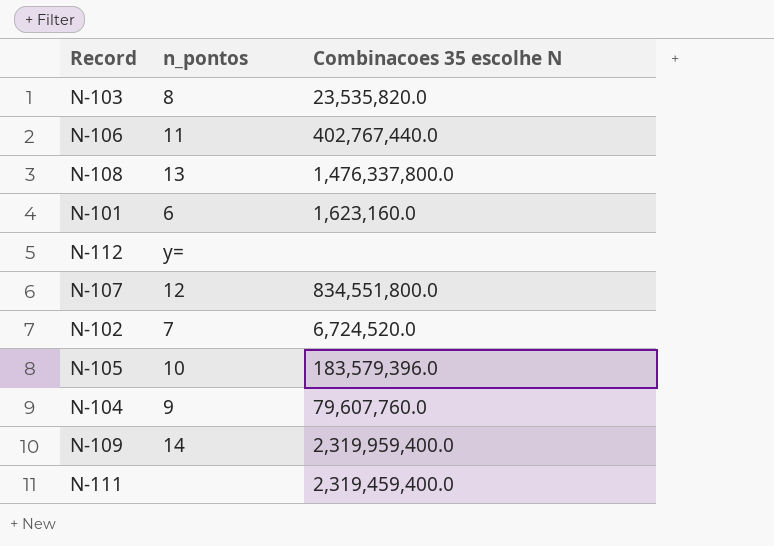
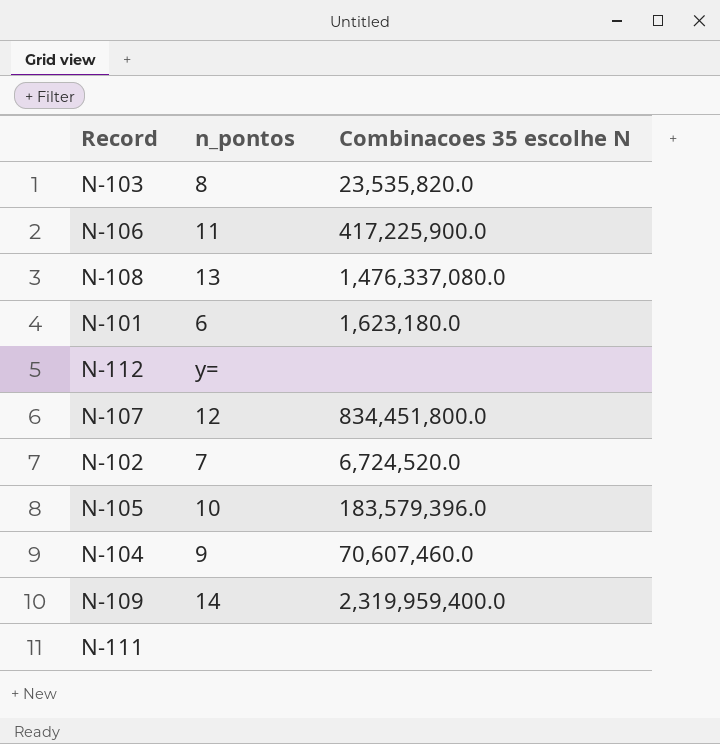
N-106 | Combinacoes 35 escolhe N: 402,767,440.0 -> 417,225,900.0
N-108 | Combinacoes 35 escolhe N: 1,476,337,800.0 -> 1,476,337,080.0
N-101 | Combinacoes 35 escolhe N: 1,623,160.0 -> 1,623,180.0
N-107 | Combinacoes 35 escolhe N: 834,551,800.0 -> 834,451,800.0
N-104 | Combinacoes 35 escolhe N: 79,607,760.0 -> 70,607,460.0
N-111 | Combinacoes 35 escolhe N: 2,319,459,400.0 -> none

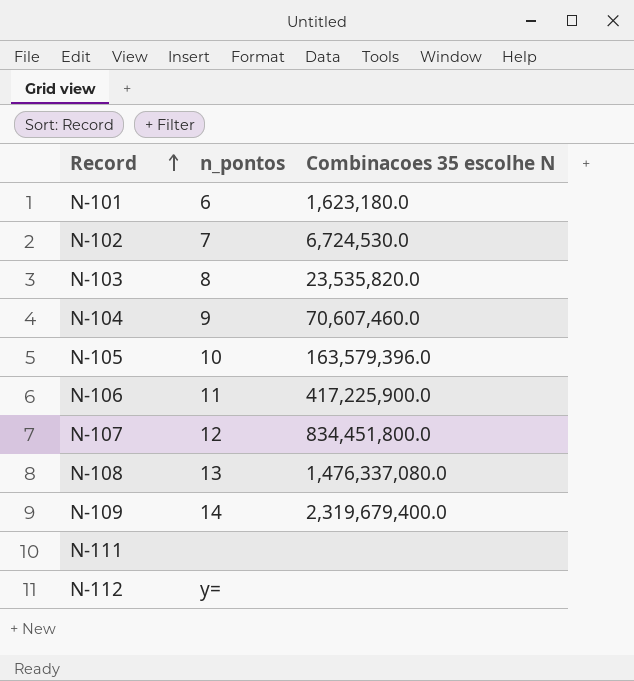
row order: none -> Record ascending
N-102 | Combinacoes 35 escolhe N: 6,724,520.0 -> 6,724,530.0
N-105 | Combinacoes 35 escolhe N: 183,579,396.0 -> 163,579,396.0
N-109 | Combinacoes 35 escolhe N: 2,319,959,400.0 -> 2,319,679,400.0

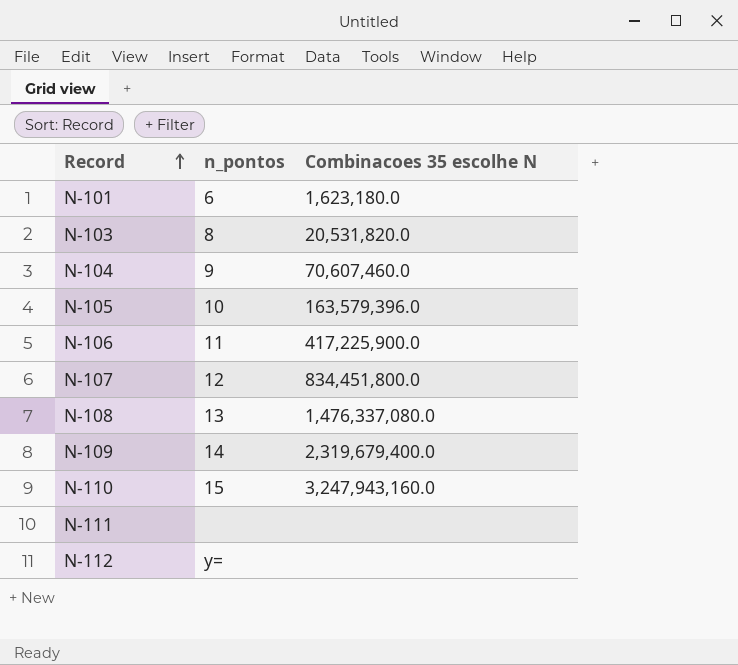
row N-102: 7 | 6,724,530.0 -> none
N-103 | Combinacoes 35 escolhe N: 23,535,820.0 -> 20,531,820.0
row N-110: none -> 15 | 3,247,943,160.0

